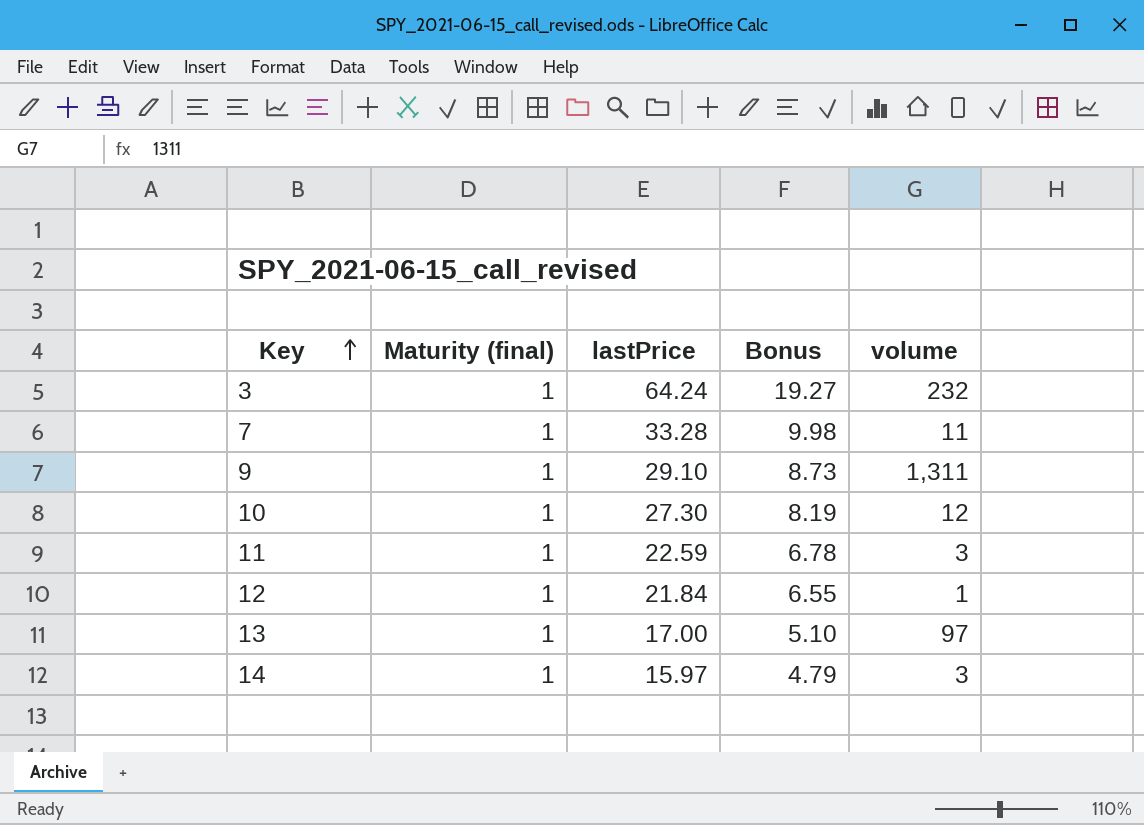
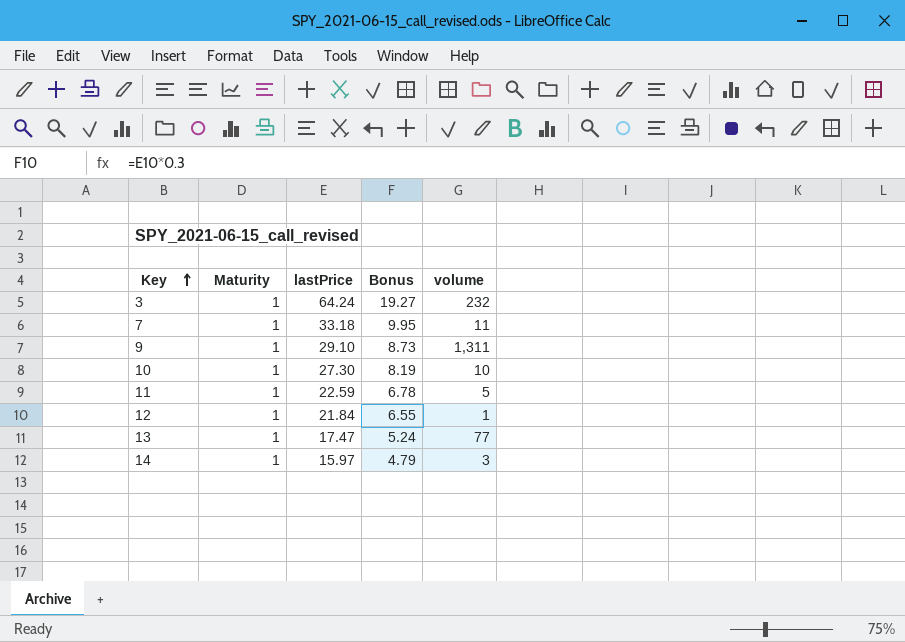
column name: Maturity (final) -> Maturity
7 | lastPrice: 33.28 -> 33.18
7 | Bonus: 9.98 -> 9.95
10 | volume: 12 -> 10
11 | volume: 3 -> 5
13 | lastPrice: 17.00 -> 17.47
13 | Bonus: 5.10 -> 5.24
13 | volume: 97 -> 77

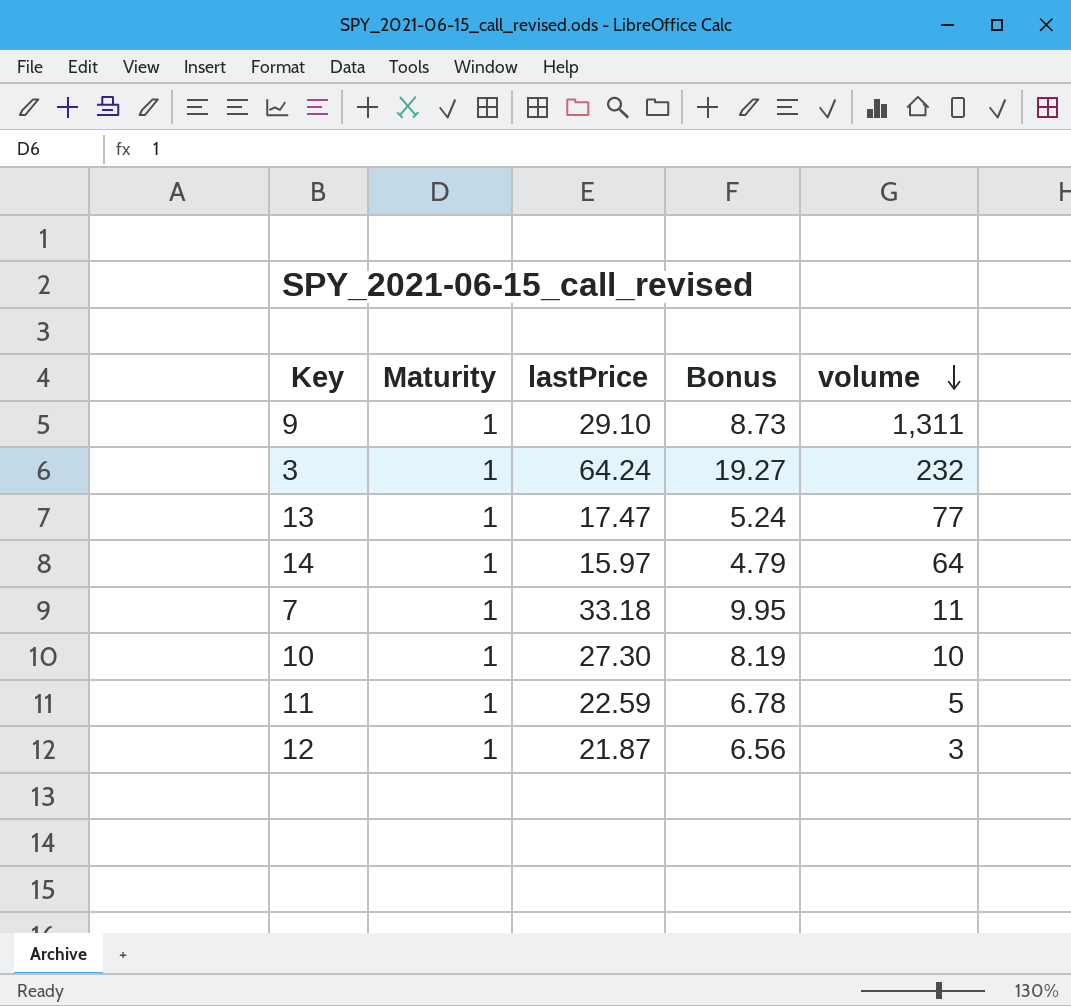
row order: Key ascending -> volume descending
14 | volume: 3 -> 64
12 | lastPrice: 21.84 -> 21.87
12 | Bonus: 6.55 -> 6.56
12 | volume: 1 -> 3

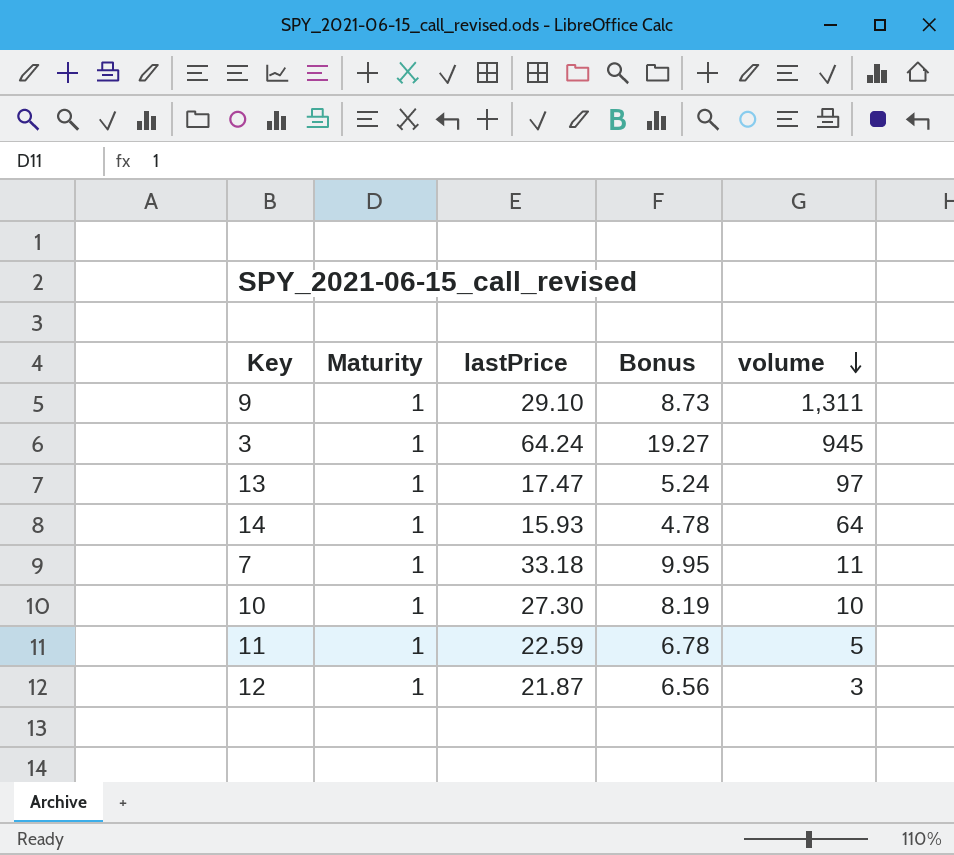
3 | volume: 232 -> 945
13 | volume: 77 -> 97
14 | lastPrice: 15.97 -> 15.93
14 | Bonus: 4.79 -> 4.78

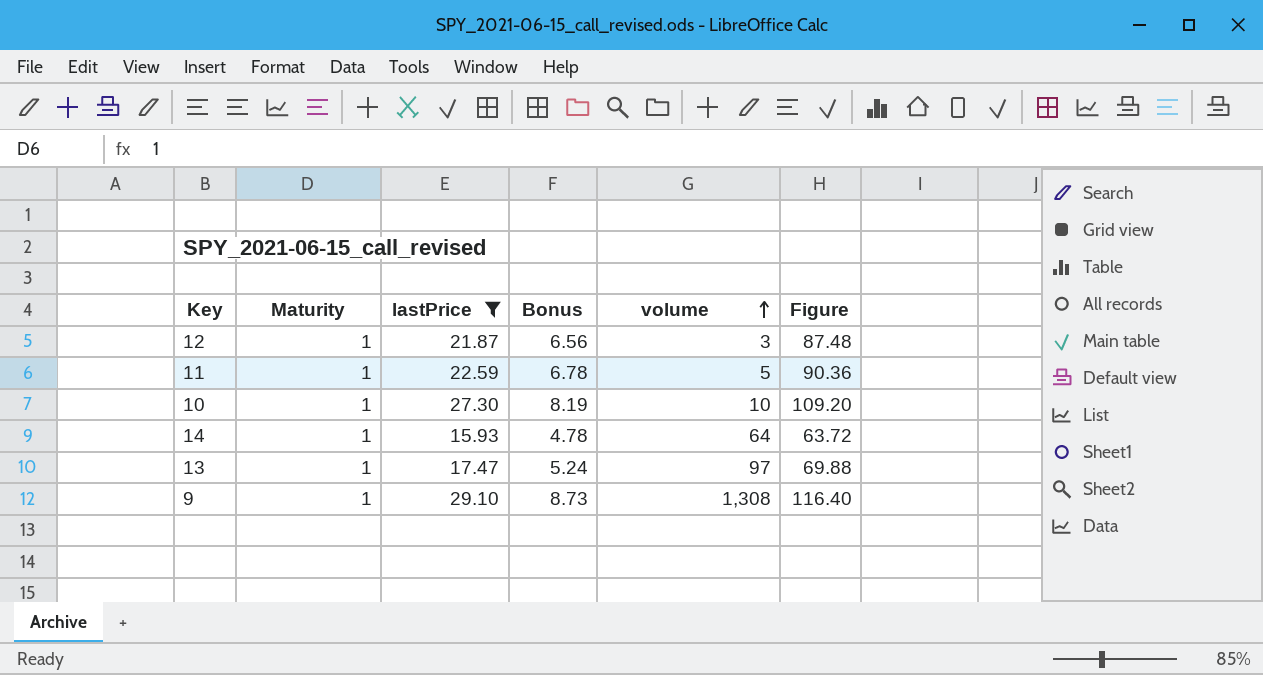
filter: none -> lastPrice <= 29.10
row order: volume descending -> volume ascending
column Figure | formula: none -> [lastPrice] * 4
9 | volume: 1,311 -> 1,308

